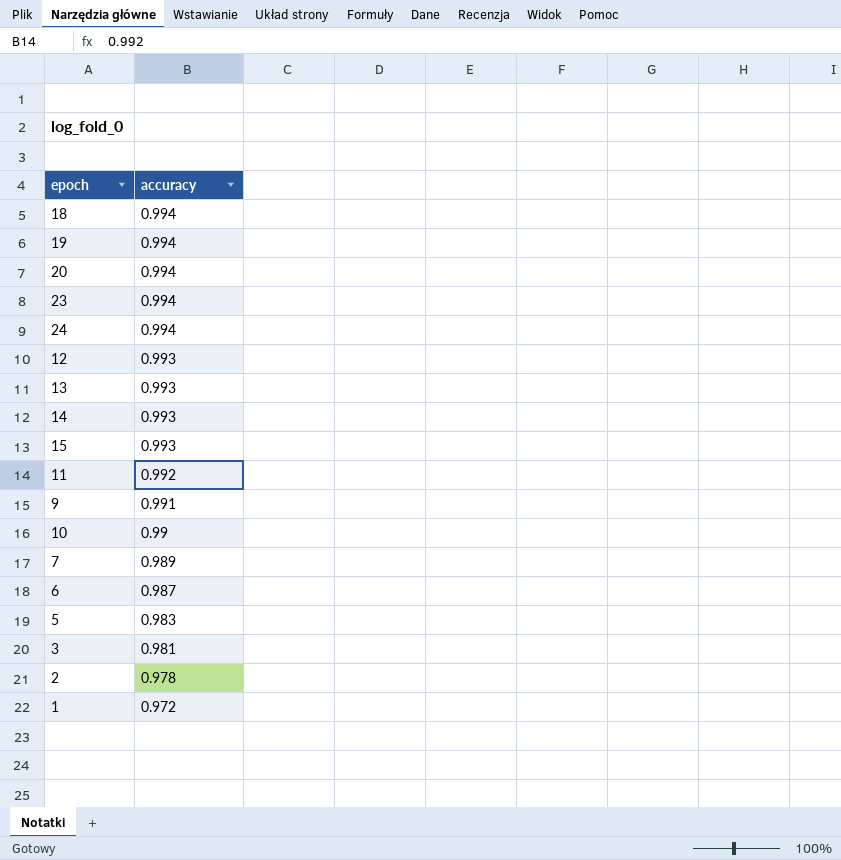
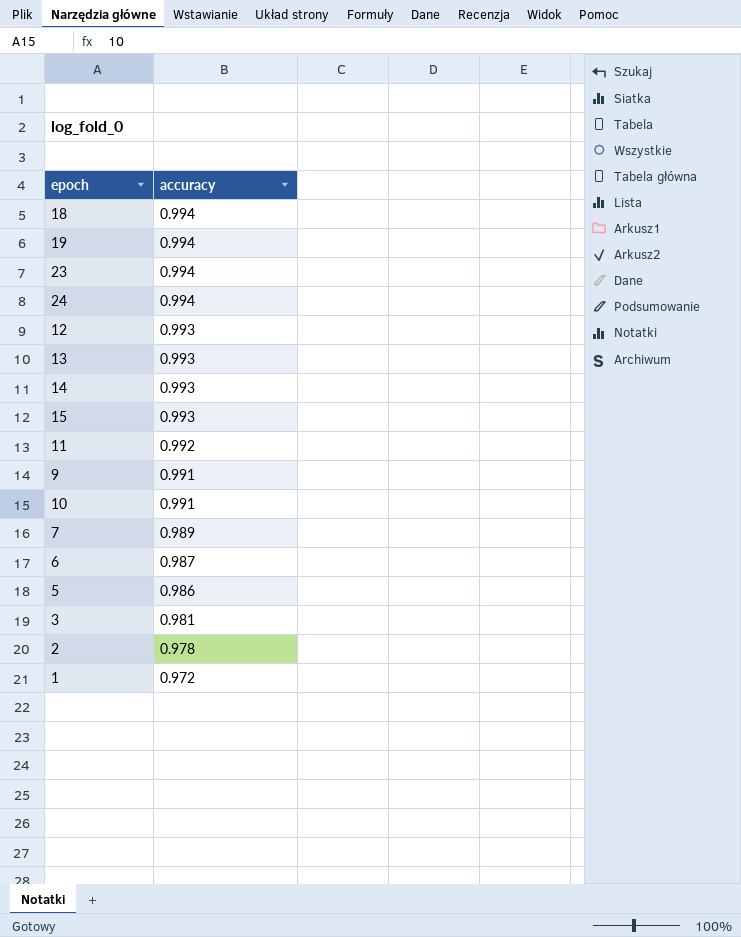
row 20: 0.994 -> none
10 | accuracy: 0.99 -> 0.991
5 | accuracy: 0.983 -> 0.986

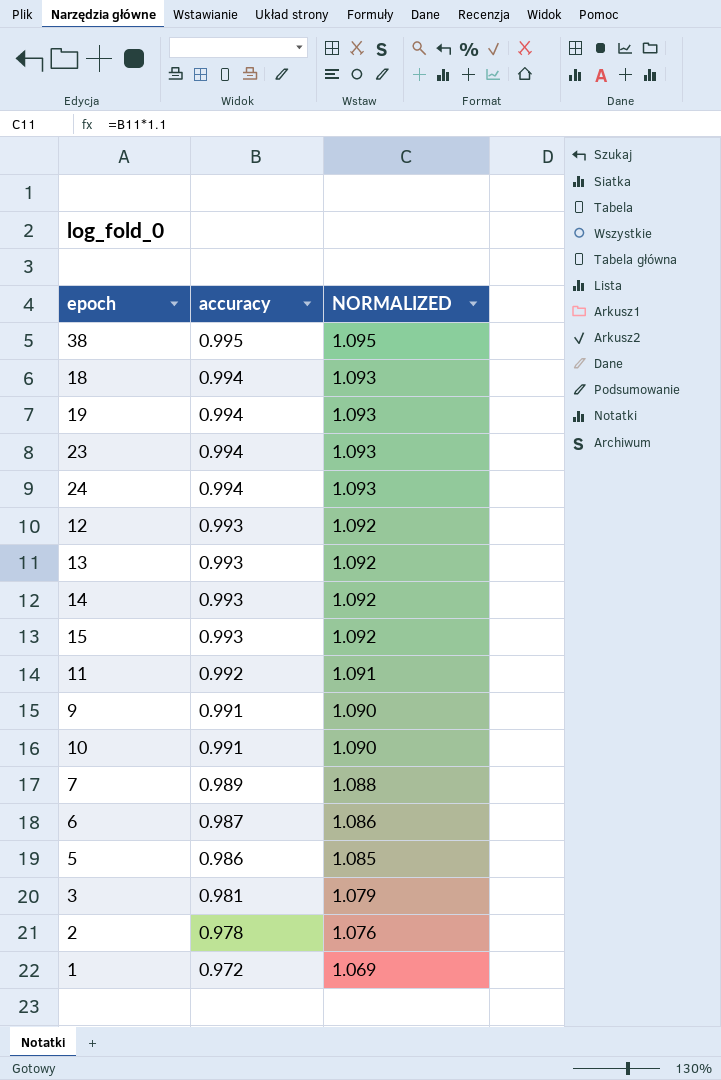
column NORMALIZED | formula: none -> [accuracy] * 1.1
row 38: none -> 0.995 | 1.095

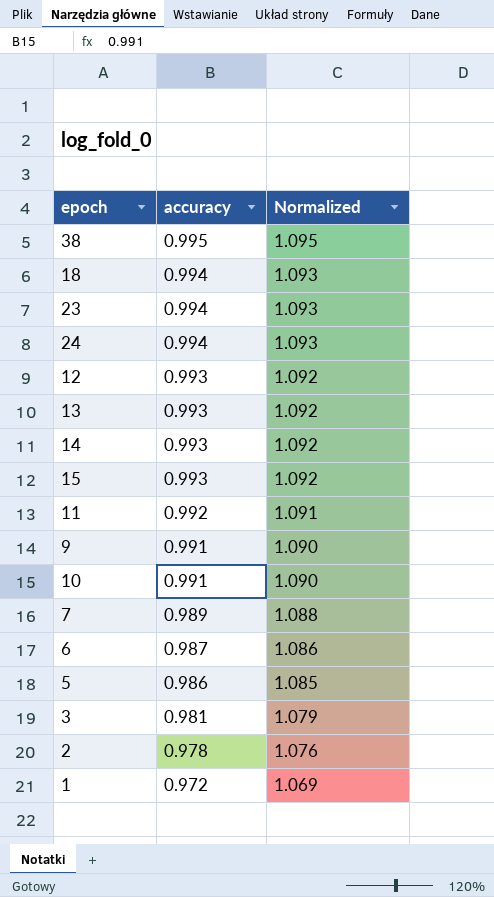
column name: NORMALIZED -> Normalized
row 19: 0.994 | 1.093 -> none

